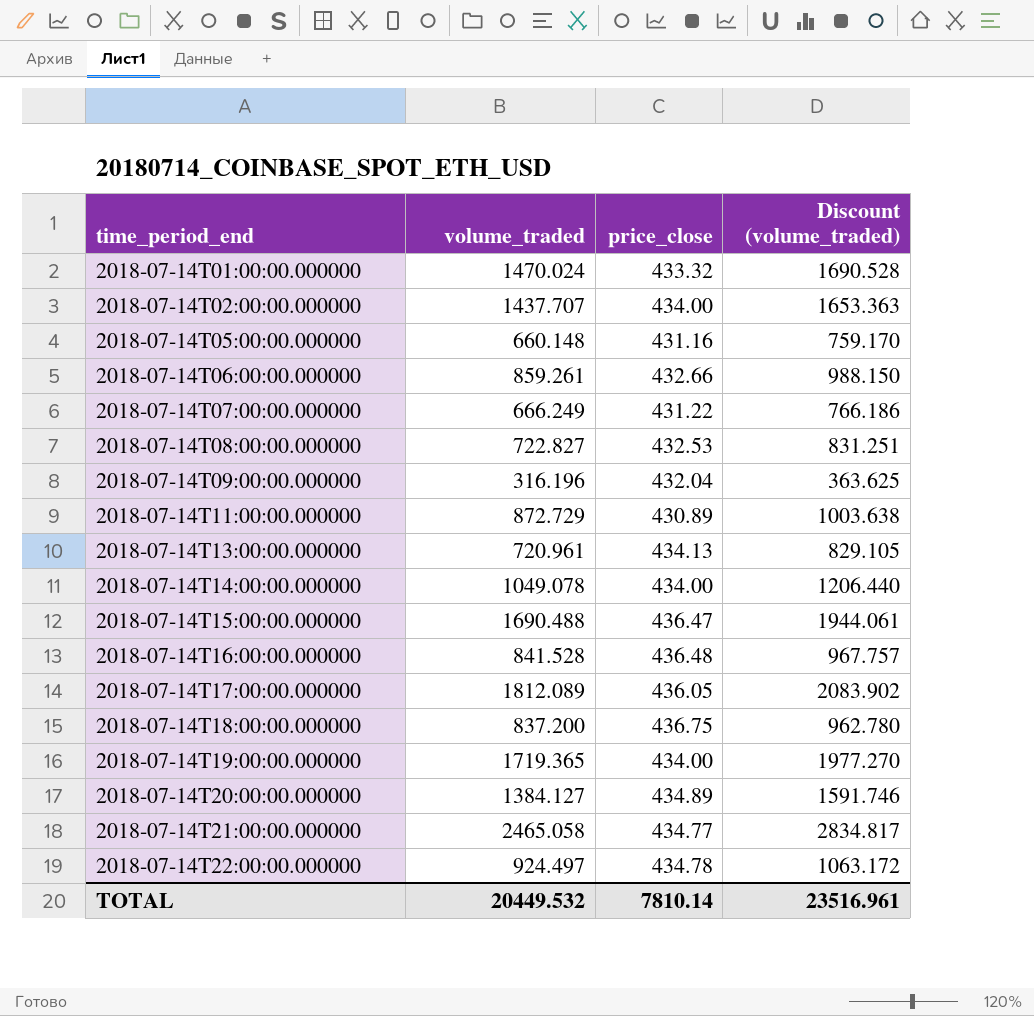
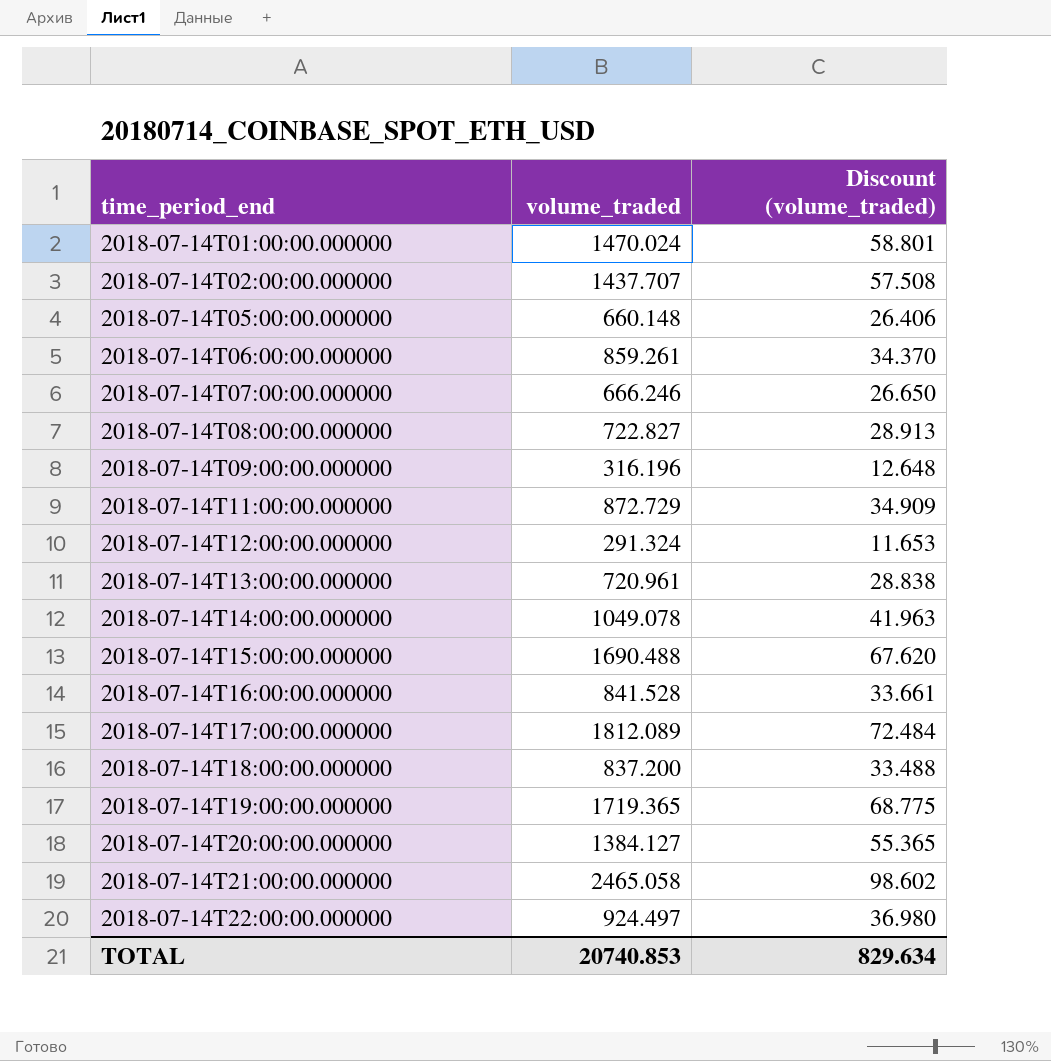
column price_close | position: 3 -> none
column Discount (volume_traded) | formula: [volume_traded] * 1.15 -> [volume_traded] * 0.04
2018-07-14T07:00:00.000000 | volume_traded: 666.249 -> 666.246
row 2018-07-14T12:00:00.000000: none -> 291.324 | 11.653
TOTAL | volume_traded: 20449.532 -> 20740.853
TOTAL | Discount (volume_traded): 23516.961 -> 829.634

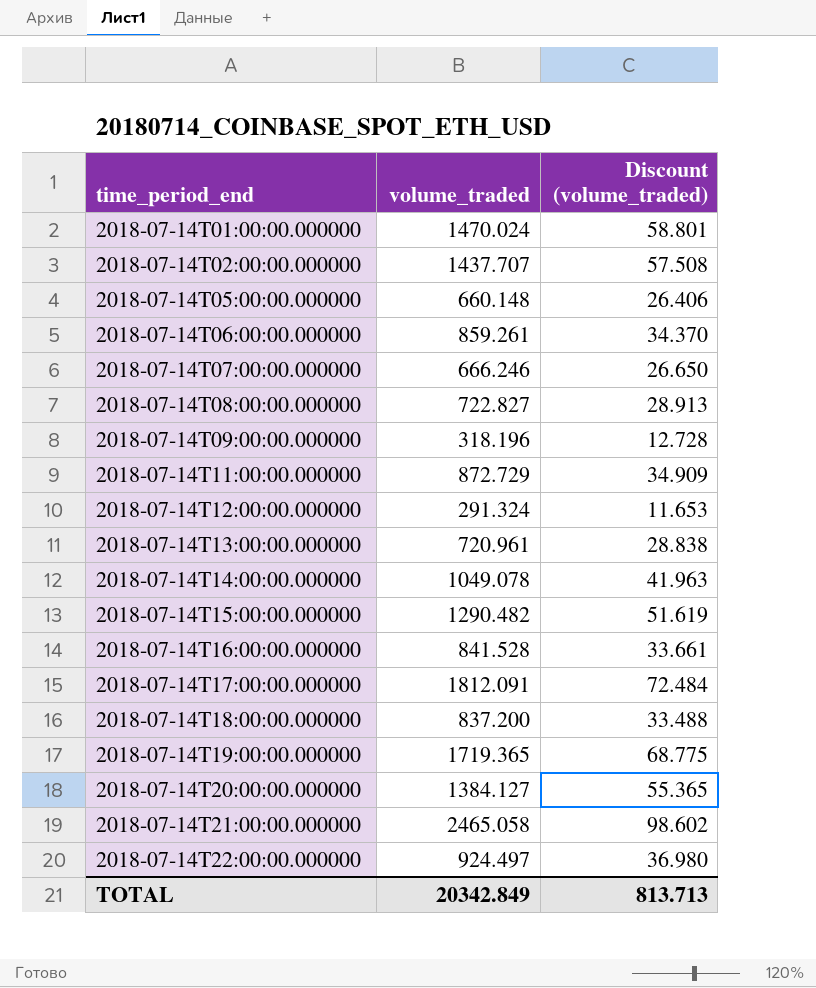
2018-07-14T09:00:00.000000 | volume_traded: 316.196 -> 318.196
2018-07-14T09:00:00.000000 | Discount (volume_traded): 12.648 -> 12.728
2018-07-14T15:00:00.000000 | volume_traded: 1690.488 -> 1290.482
2018-07-14T15:00:00.000000 | Discount (volume_traded): 67.620 -> 51.619
2018-07-14T17:00:00.000000 | volume_traded: 1812.089 -> 1812.091
TOTAL | volume_traded: 20740.853 -> 20342.849
TOTAL | Discount (volume_traded): 829.634 -> 813.713

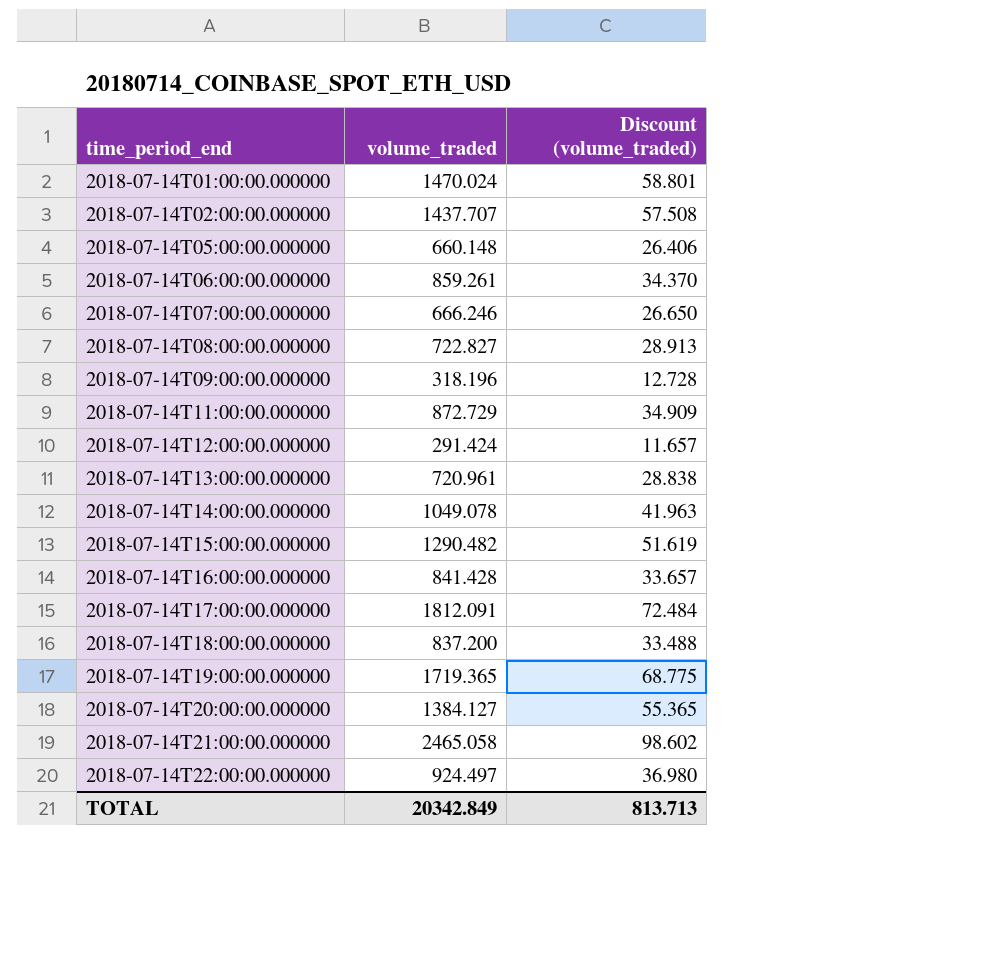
2018-07-14T12:00:00.000000 | volume_traded: 291.324 -> 291.424
2018-07-14T12:00:00.000000 | Discount (volume_traded): 11.653 -> 11.657
2018-07-14T16:00:00.000000 | volume_traded: 841.528 -> 841.428
2018-07-14T16:00:00.000000 | Discount (volume_traded): 33.661 -> 33.657

